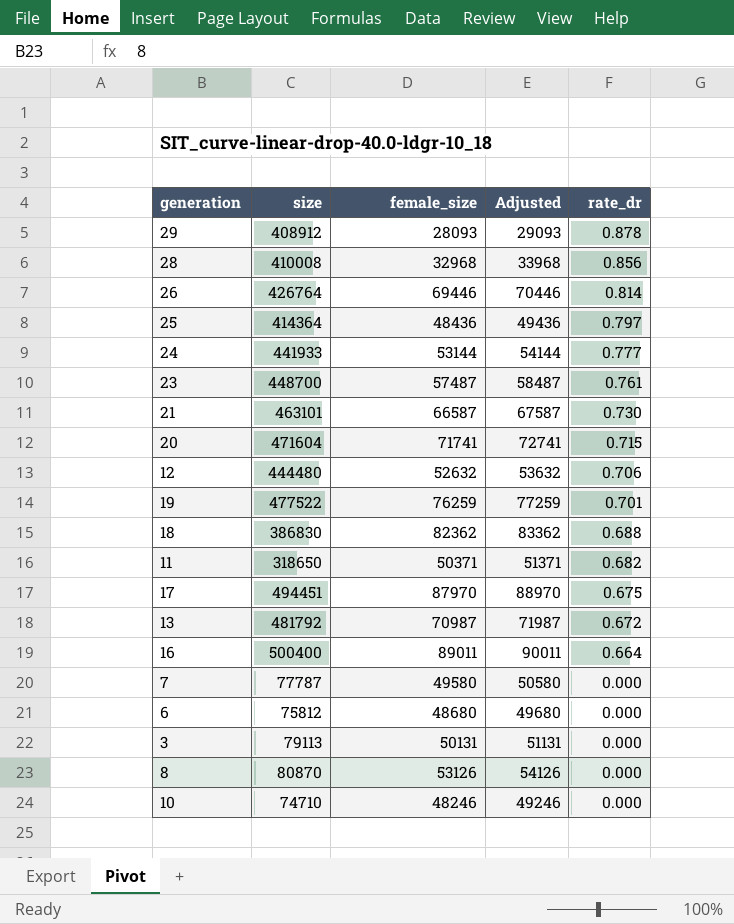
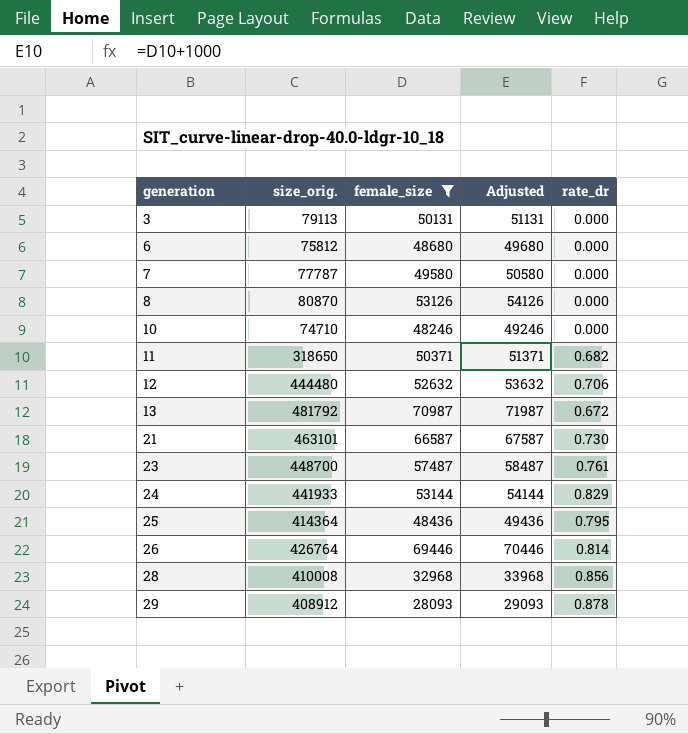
filter: none -> female_size <= 70987
row order: rate_dr descending -> generation ascending
column name: size -> size_orig.
24 | rate_dr: 0.777 -> 0.829
25 | rate_dr: 0.797 -> 0.795

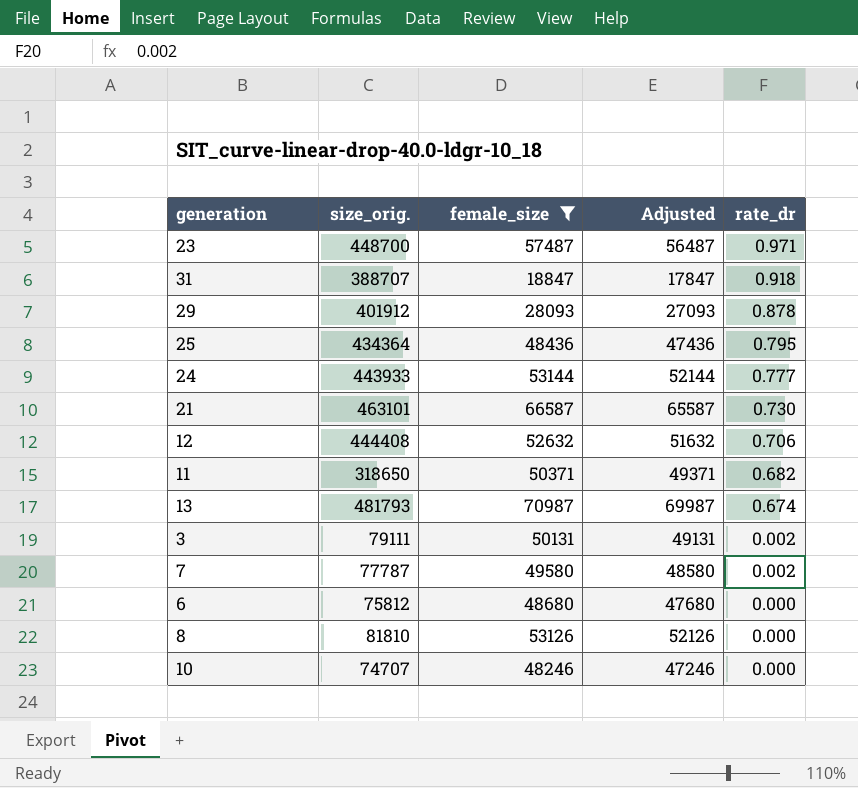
row order: generation ascending -> rate_dr descending
column Adjusted | formula: [female_size] + 1000 -> [female_size] - 1000
row 26: 426764 | 69446 | 70446 | 0.814 -> none
row 28: 410008 | 32968 | 33968 | 0.856 -> none
23 | rate_dr: 0.761 -> 0.971
row 31: none -> 388707 | 18847 | 17847 | 0.918
29 | size_orig.: 408912 -> 401912
25 | size_orig.: 414364 -> 434364
24 | size_orig.: 441933 -> 443933
24 | rate_dr: 0.829 -> 0.777
12 | size_orig.: 444480 -> 444408
13 | size_orig.: 481792 -> 481793
13 | rate_dr: 0.672 -> 0.674
3 | size_orig.: 79113 -> 79111
3 | rate_dr: 0.000 -> 0.002
7 | rate_dr: 0.000 -> 0.002
8 | size_orig.: 80870 -> 81810
10 | size_orig.: 74710 -> 74707

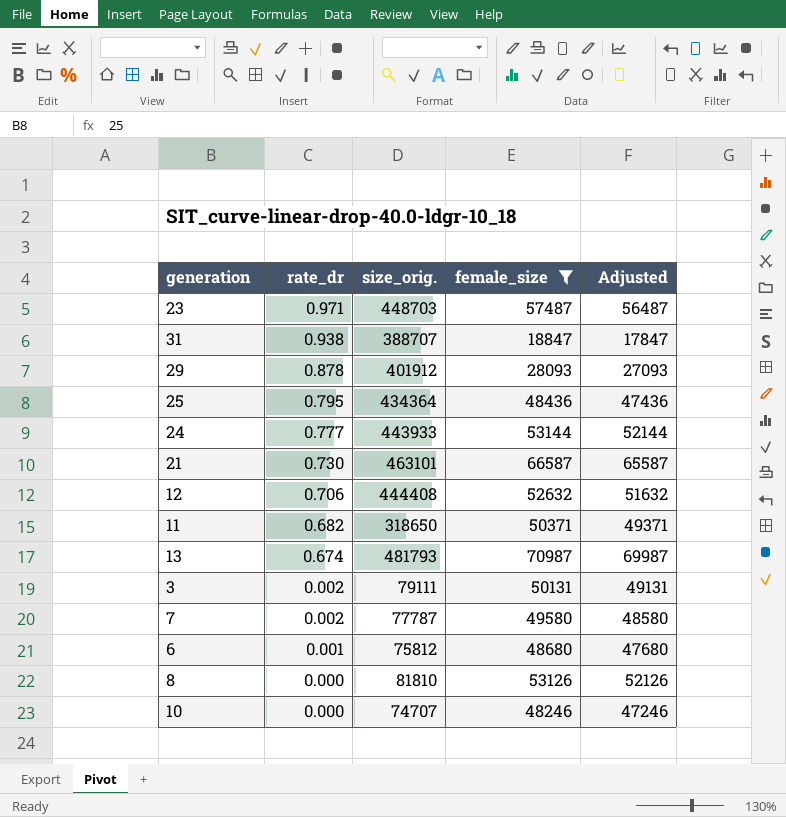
column rate_dr | position: 5 -> 2
23 | size_orig.: 448700 -> 448703
31 | rate_dr: 0.918 -> 0.938
6 | rate_dr: 0.000 -> 0.001

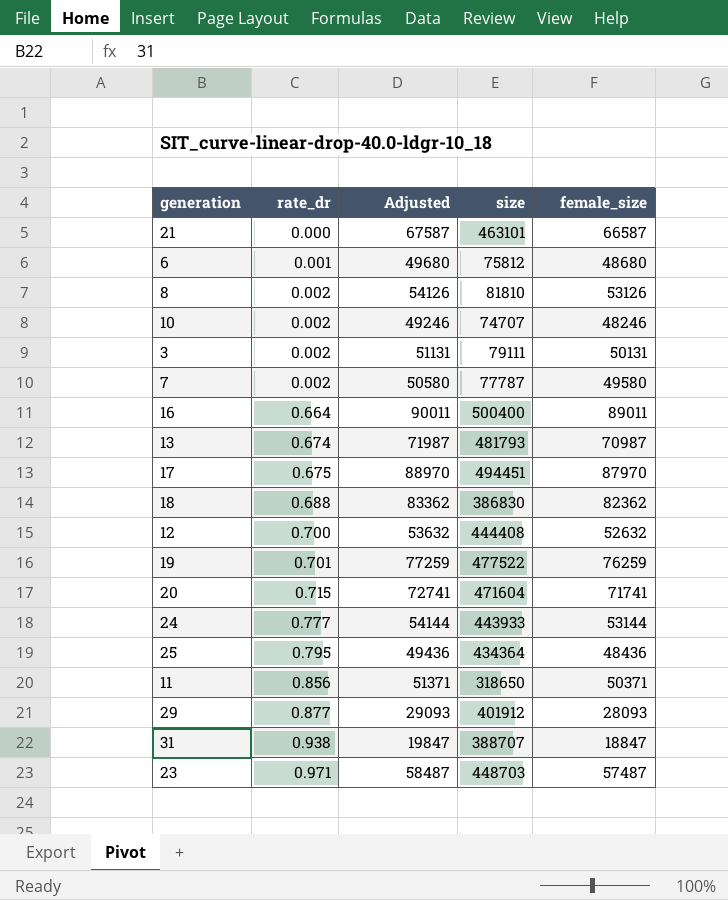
filter: female_size <= 70987 -> none
row order: rate_dr descending -> rate_dr ascending
column Adjusted | formula: [female_size] - 1000 -> [female_size] + 1000
column Adjusted | position: 5 -> 3
column name: size_orig. -> size
21 | rate_dr: 0.730 -> 0.000
8 | rate_dr: 0.000 -> 0.002
10 | rate_dr: 0.000 -> 0.002
12 | rate_dr: 0.706 -> 0.700
11 | rate_dr: 0.682 -> 0.856
29 | rate_dr: 0.878 -> 0.877

